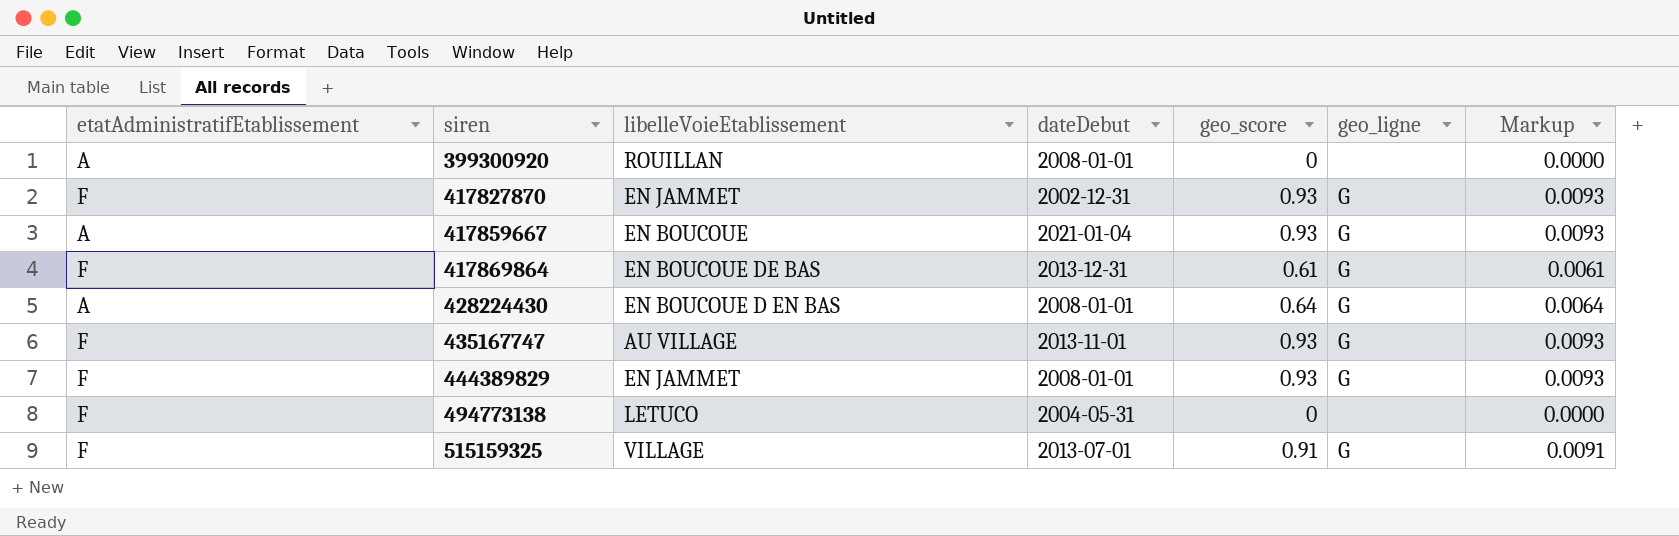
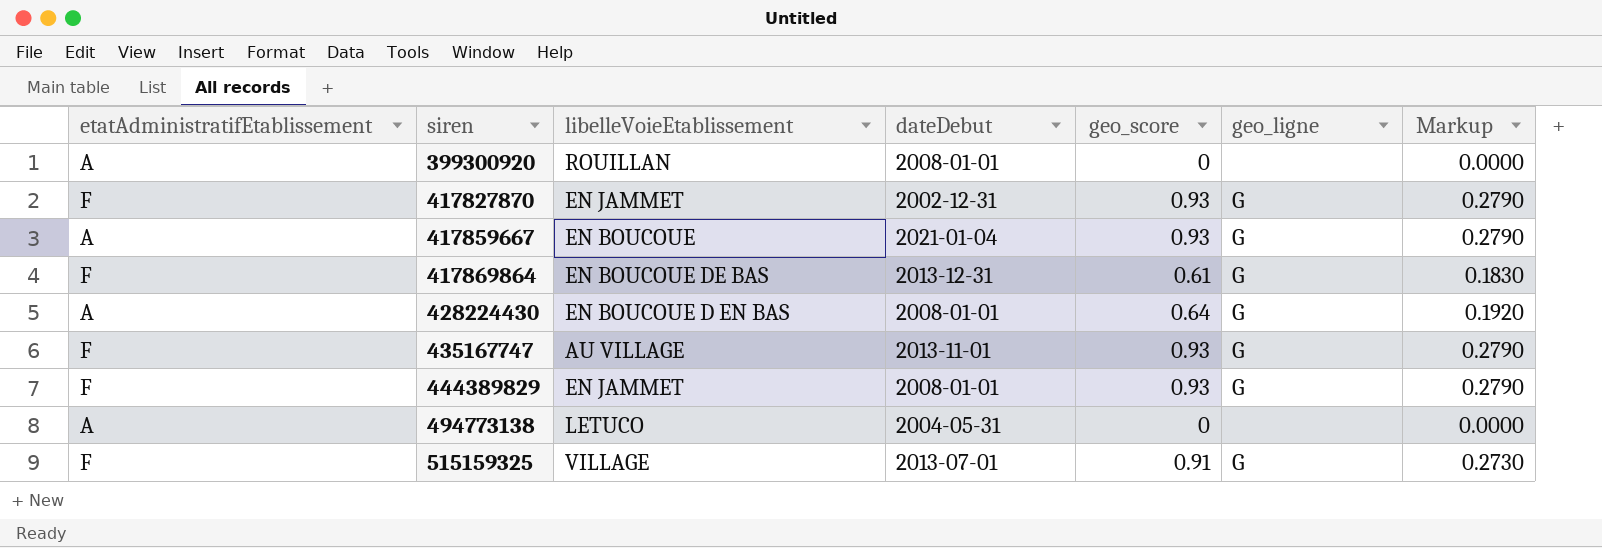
column Markup | formula: [geo_score] * 0.01 -> [geo_score] * 0.3
494773138 | etatAdministratifEtablissement: F -> A

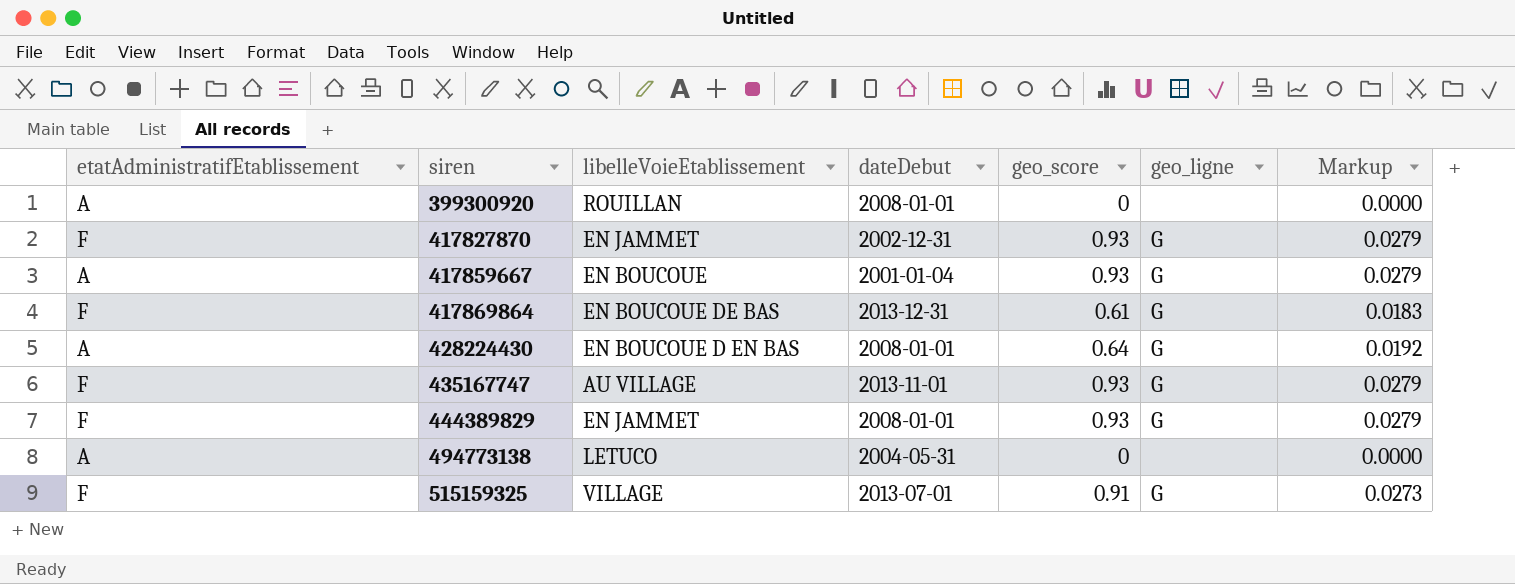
column Markup | formula: [geo_score] * 0.3 -> [geo_score] * 0.03
417859667 | dateDebut: 2021-01-04 -> 2001-01-04

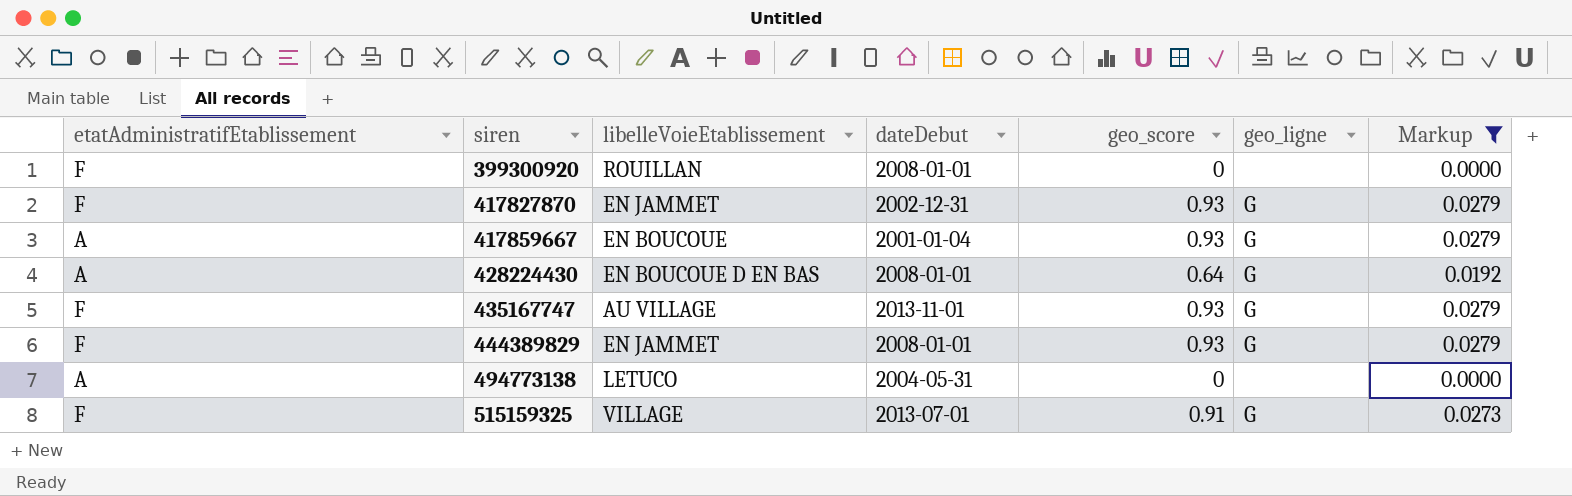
filter: none -> Markup != 0.0183
399300920 | etatAdministratifEtablissement: A -> F

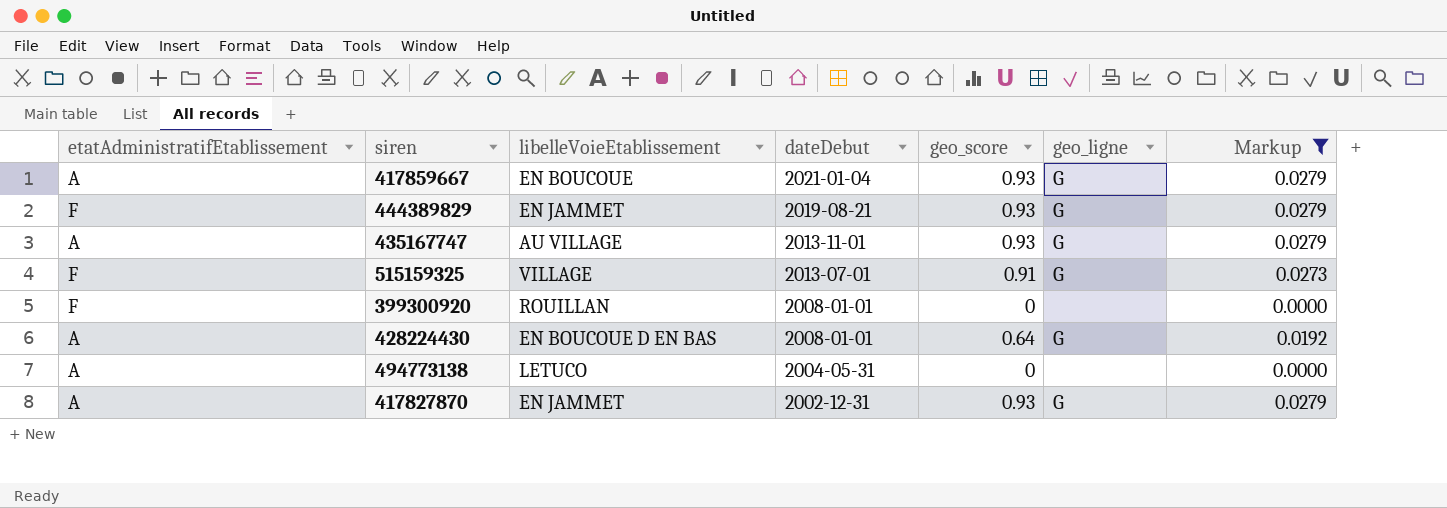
row order: siren ascending -> dateDebut descending
417859667 | dateDebut: 2001-01-04 -> 2021-01-04
444389829 | dateDebut: 2008-01-01 -> 2019-08-21
435167747 | etatAdministratifEtablissement: F -> A
417827870 | etatAdministratifEtablissement: F -> A

